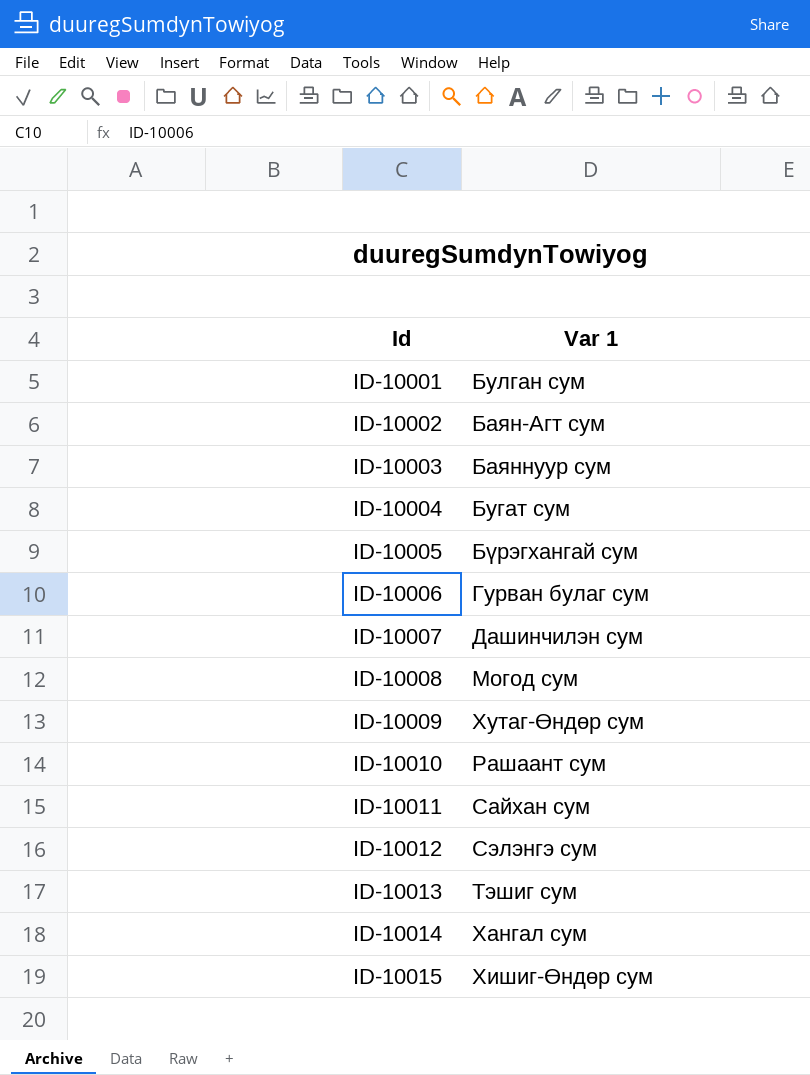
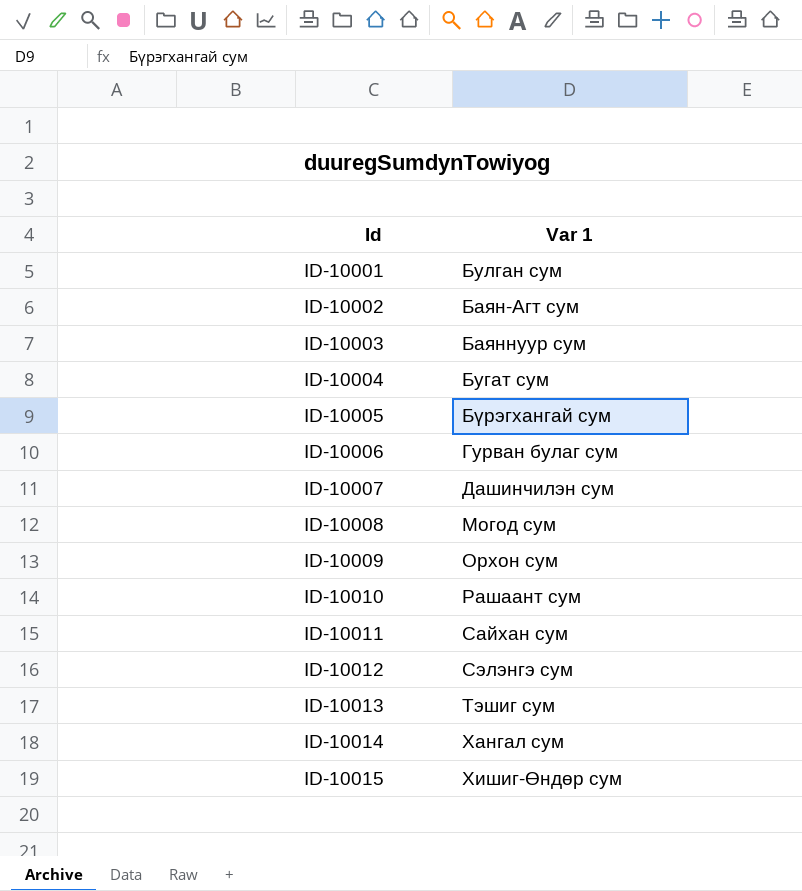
ID-10009 | Var 1: Хутаг-Өндөр сум -> Орхон сум

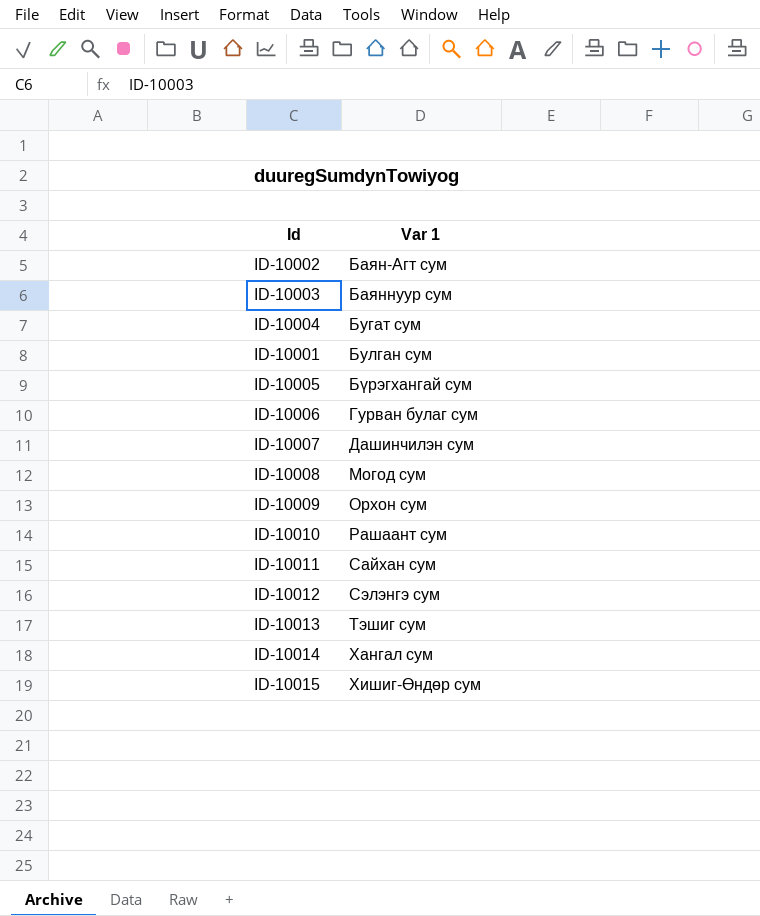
row order: Id ascending -> Var 1 ascending

